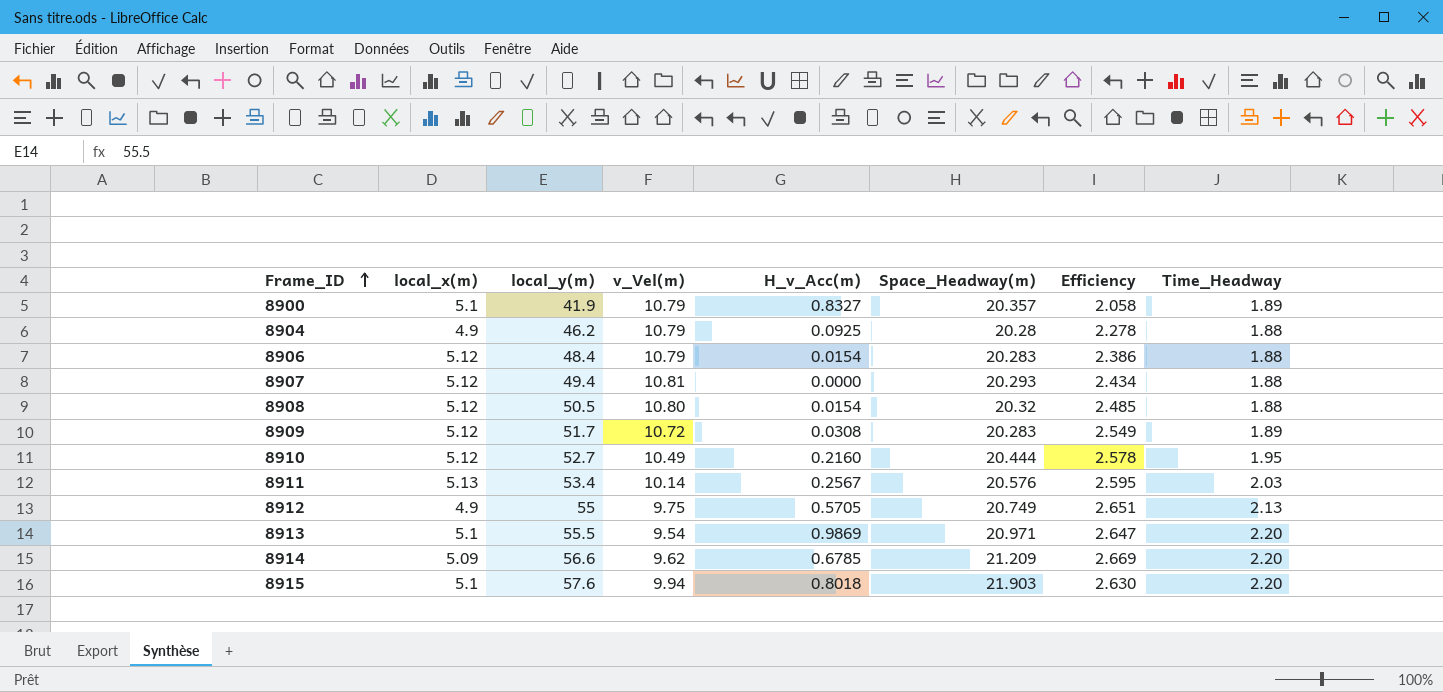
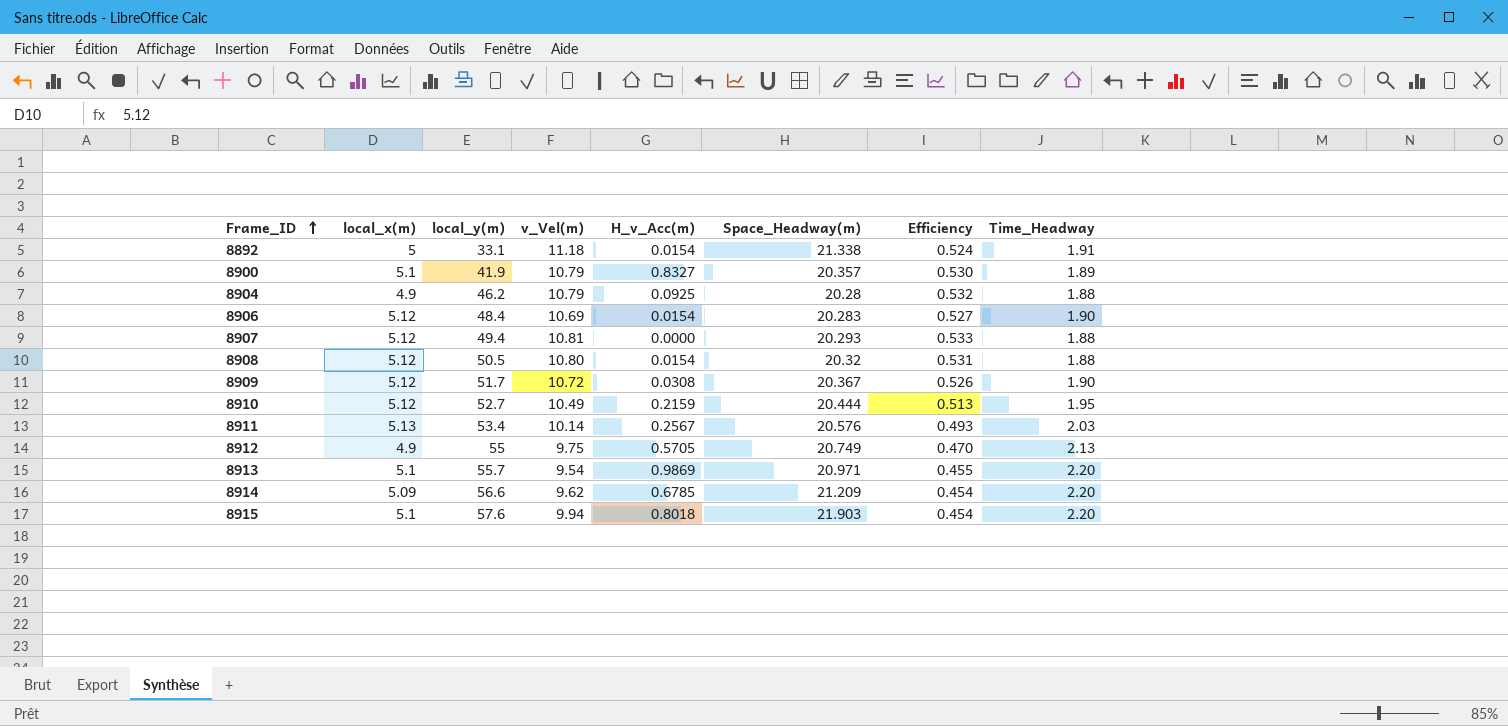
column Efficiency | formula: [local_y(m)] / [Space_Headway(m)] -> [v_Vel(m)] / [Space_Headway(m)]
row 8892: none -> 5 | 33.1 | 11.18 | 0.0154 | 21.338 | 0.524 | 1.91
8906 | v_Vel(m): 10.79 -> 10.69
8906 | Time_Headway: 1.88 -> 1.90
8909 | Space_Headway(m): 20.283 -> 20.367
8909 | Time_Headway: 1.89 -> 1.90
8910 | H_v_Acc(m): 0.2160 -> 0.2159
8913 | local_y(m): 55.5 -> 55.7

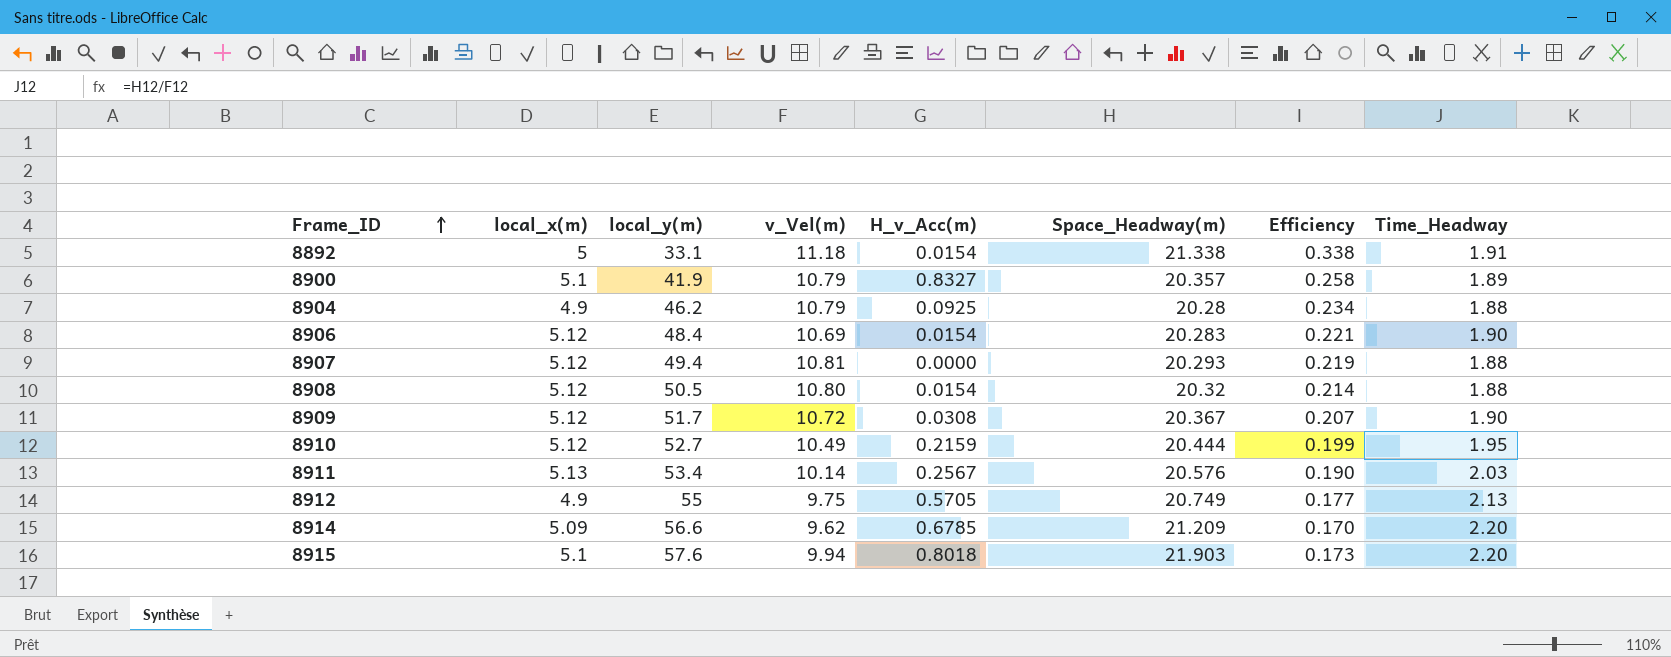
column Efficiency | formula: [v_Vel(m)] / [Space_Headway(m)] -> [v_Vel(m)] / [local_y(m)]
row 8913: 5.1 | 55.7 | 9.54 | 0.9869 | 20.971 | 0.455 | 2.20 -> none

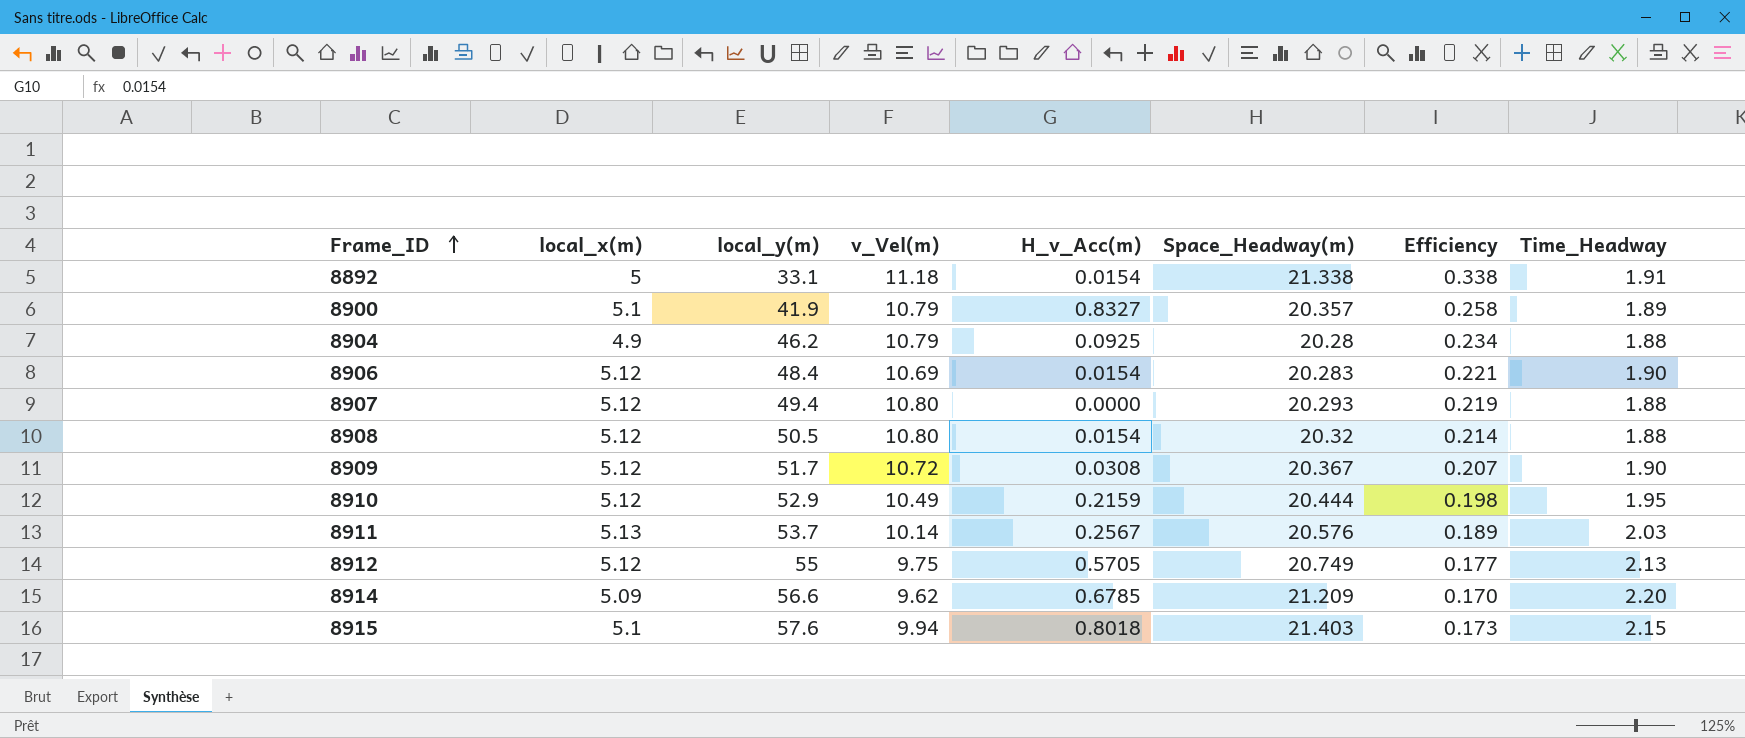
8907 | v_Vel(m): 10.81 -> 10.80
8910 | local_y(m): 52.7 -> 52.9
8910 | Efficiency: 0.199 -> 0.198
8911 | local_y(m): 53.4 -> 53.7
8911 | Efficiency: 0.190 -> 0.189
8912 | local_x(m): 4.9 -> 5.12
8915 | Space_Headway(m): 21.903 -> 21.403
8915 | Time_Headway: 2.20 -> 2.15

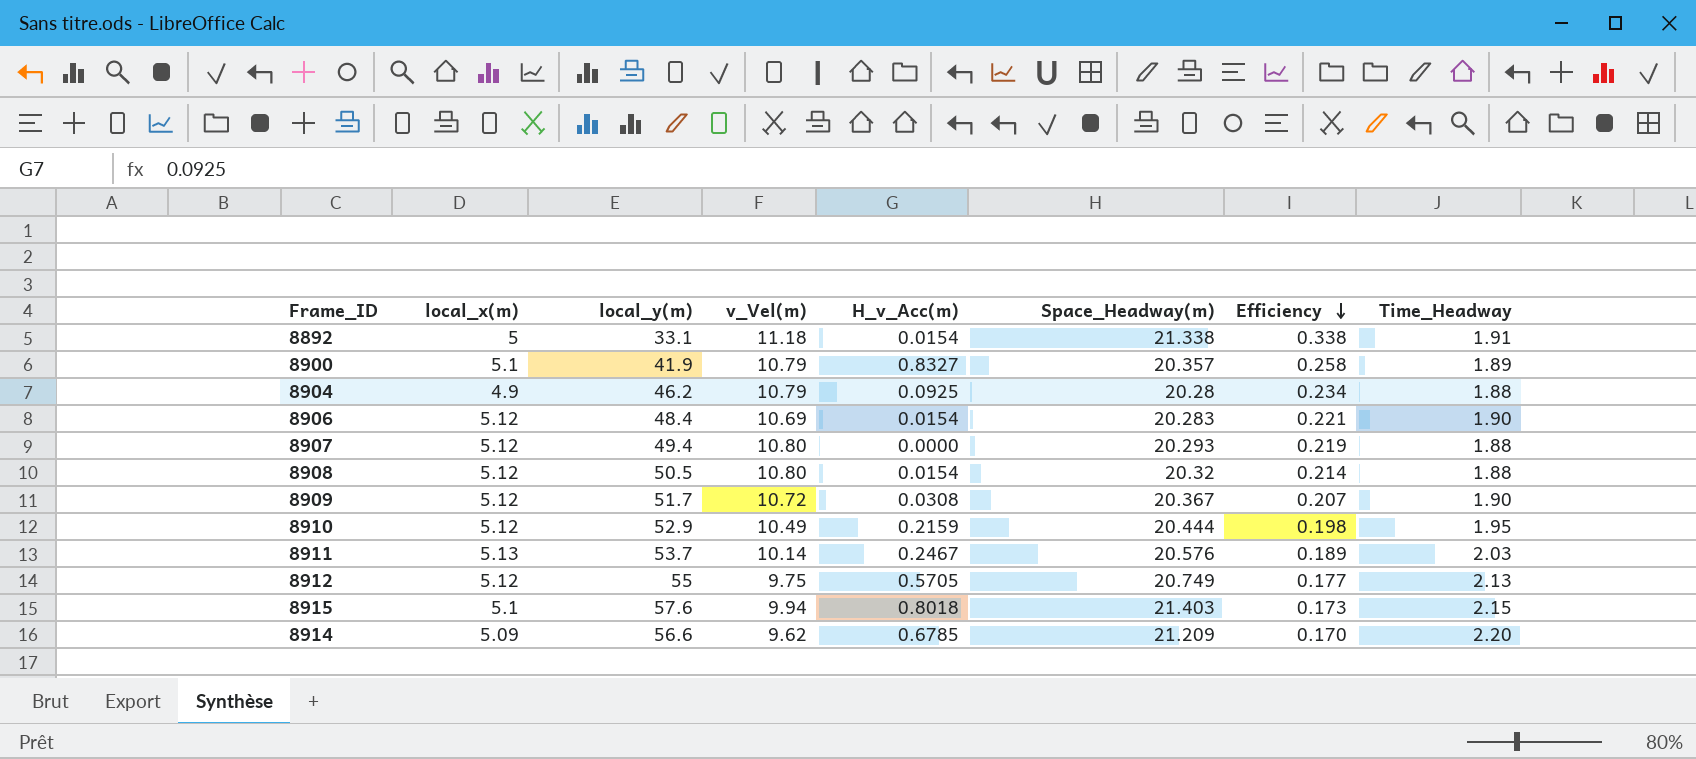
row order: Frame_ID ascending -> Efficiency descending
8911 | H_v_Acc(m): 0.2567 -> 0.2467

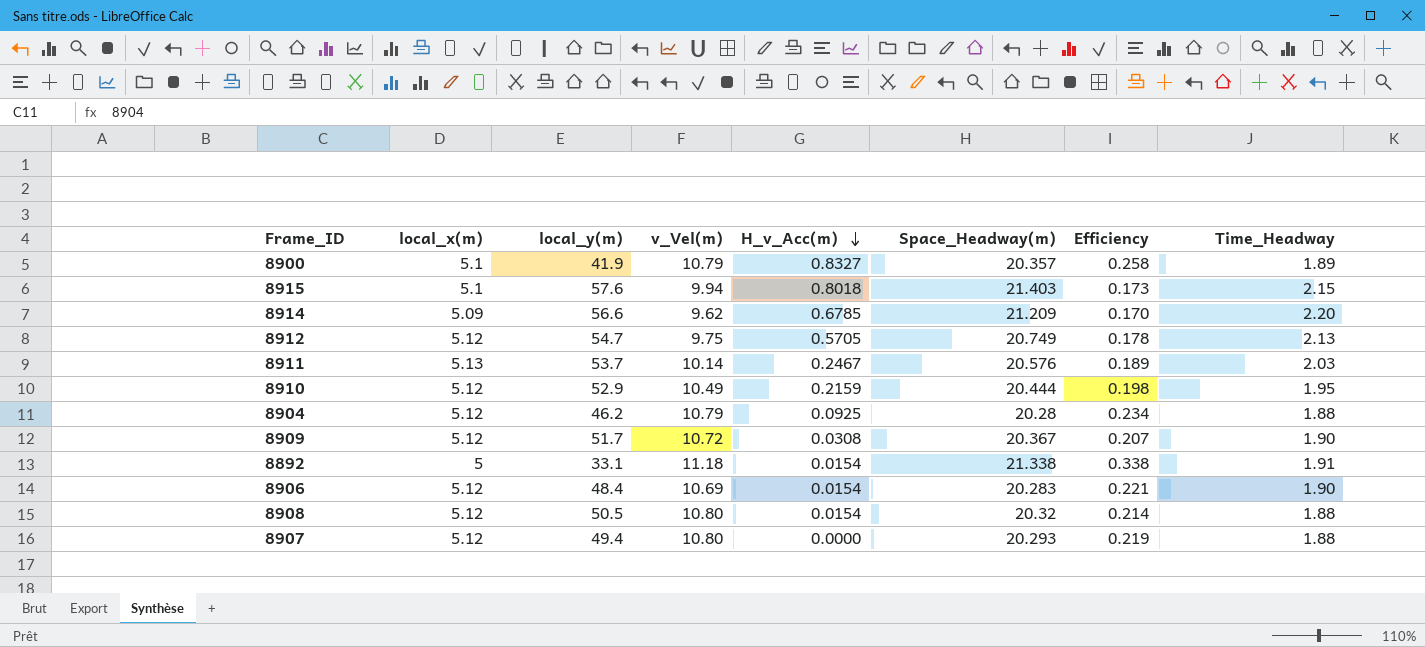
row order: Efficiency descending -> H_v_Acc(m) descending
8912 | local_y(m): 55 -> 54.7
8912 | Efficiency: 0.177 -> 0.178
8904 | local_x(m): 4.9 -> 5.12

